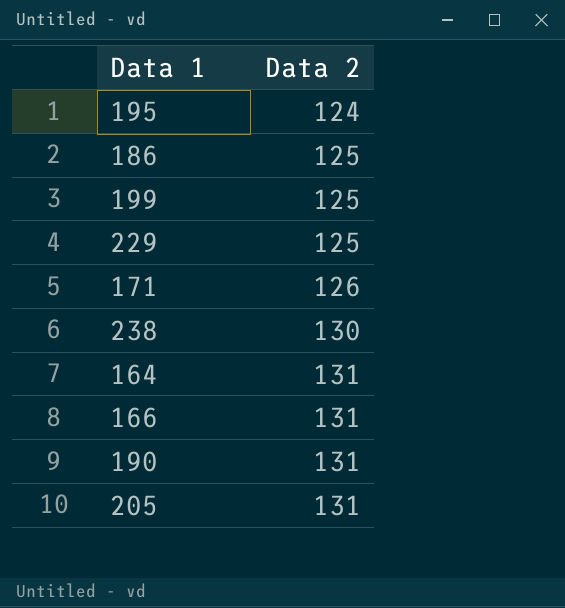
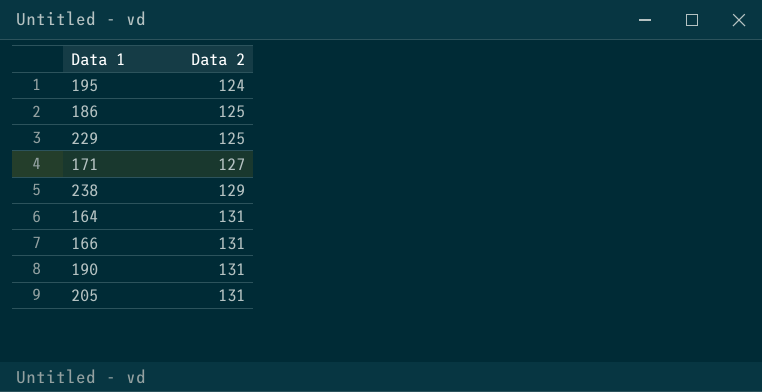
row 199: 125 -> none
171 | Data 2: 126 -> 127
238 | Data 2: 130 -> 129

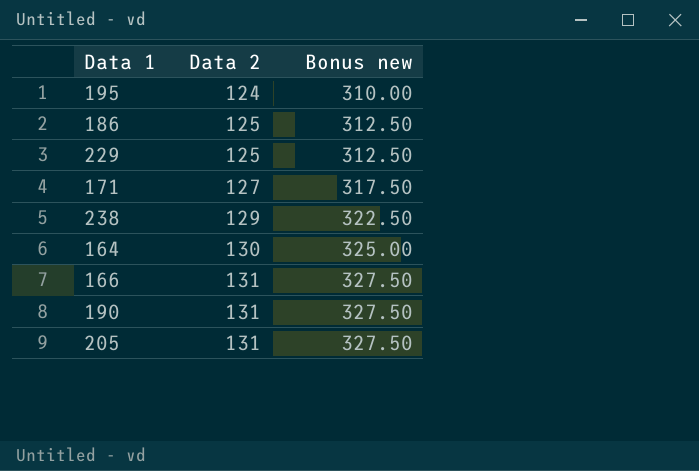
column Bonus new | formula: none -> [Data 2] * 2.5
164 | Data 2: 131 -> 130

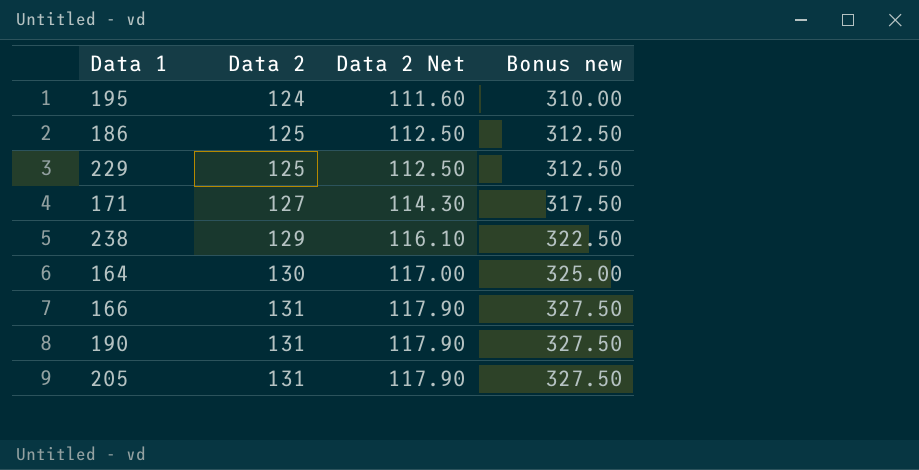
column Data 2 Net | formula: none -> [Data 2] * 0.9

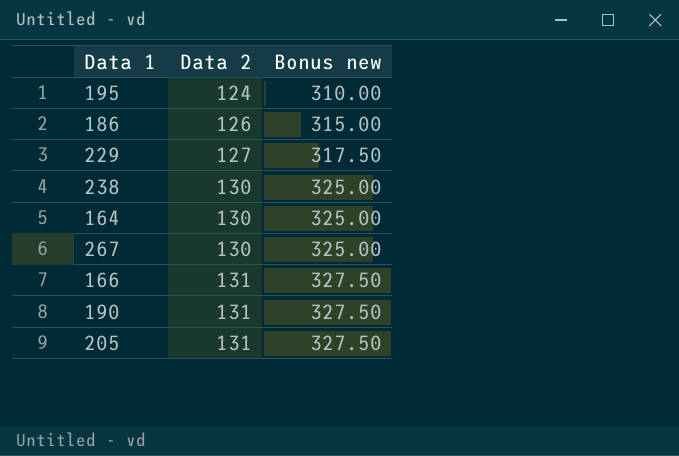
column Data 2 Net | formula: [Data 2] * 0.9 -> none
row 171: 127 | 114.30 | 317.50 -> none
186 | Data 2: 125 -> 126
186 | Bonus new: 312.50 -> 315.00
229 | Data 2: 125 -> 127
229 | Bonus new: 312.50 -> 317.50
238 | Data 2: 129 -> 130
238 | Bonus new: 322.50 -> 325.00
row 267: none -> 130 | 325.00

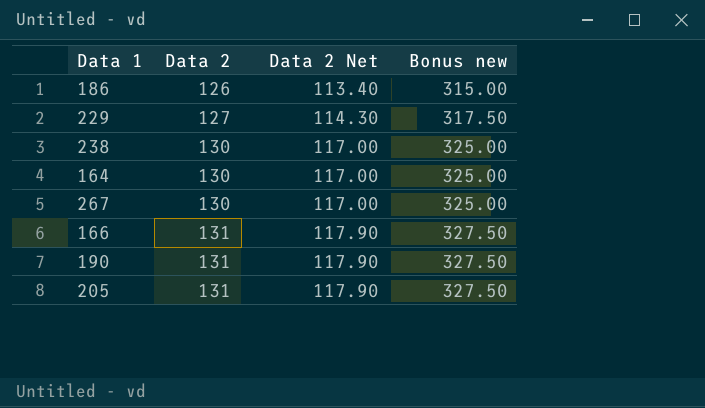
column Data 2 Net | formula: none -> [Data 2] * 0.9
row 195: 124 | 310.00 -> none

